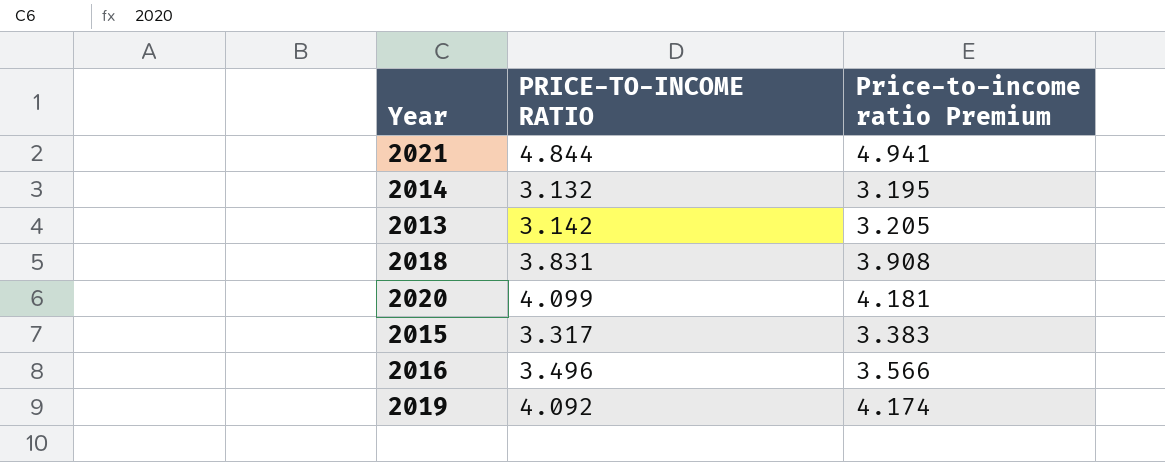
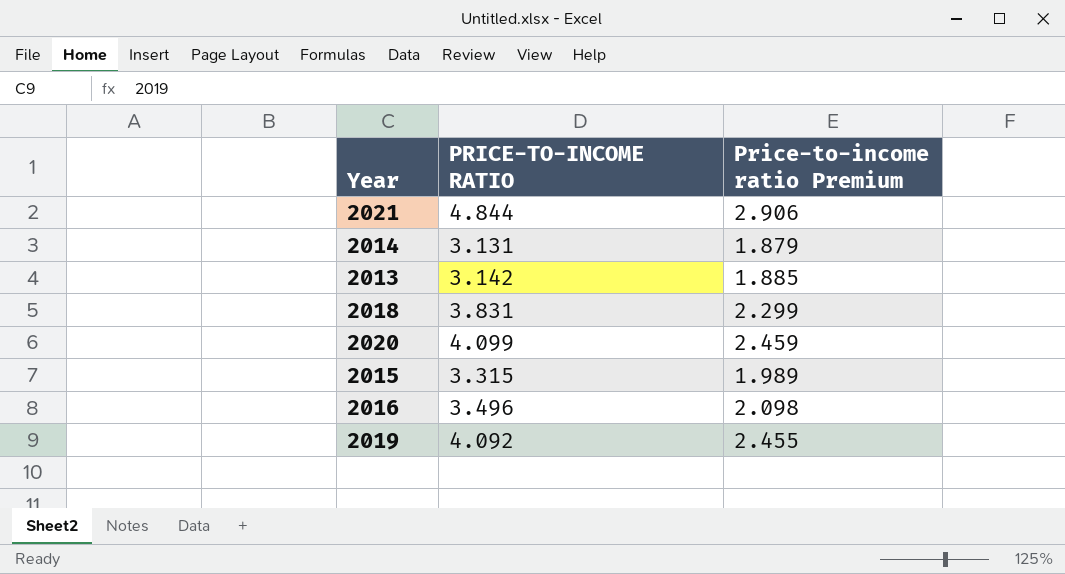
column Price-to-income ratio Premium | formula: [PRICE-TO-INCOME RATIO] * 1.02 -> [PRICE-TO-INCOME RATIO] * 0.6
2014 | PRICE-TO-INCOME RATIO: 3.132 -> 3.131
2015 | PRICE-TO-INCOME RATIO: 3.317 -> 3.315

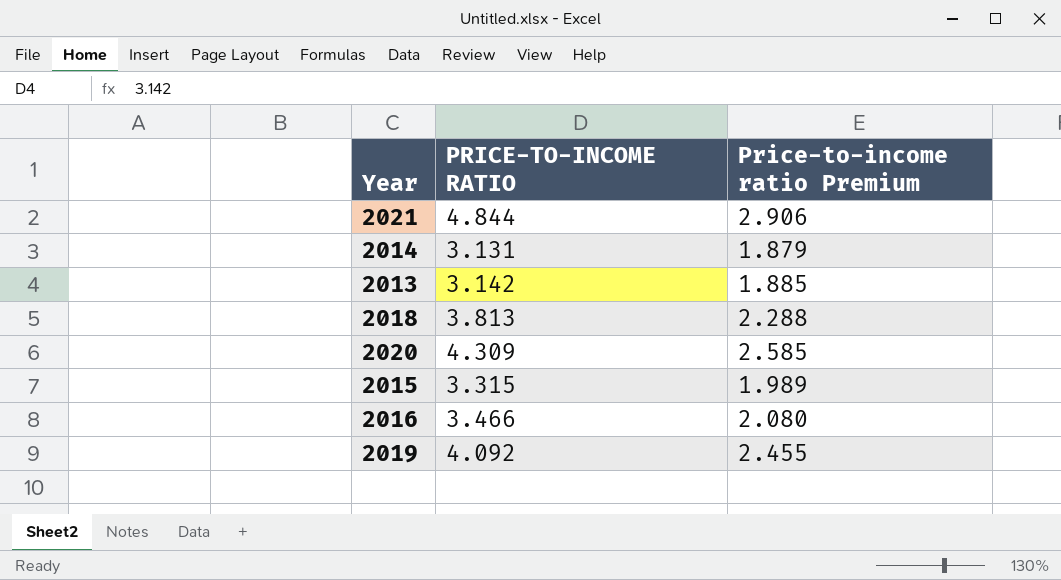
2018 | PRICE-TO-INCOME RATIO: 3.831 -> 3.813
2018 | Price-to-income ratio Premium: 2.299 -> 2.288
2020 | PRICE-TO-INCOME RATIO: 4.099 -> 4.309
2020 | Price-to-income ratio Premium: 2.459 -> 2.585
2016 | PRICE-TO-INCOME RATIO: 3.496 -> 3.466
2016 | Price-to-income ratio Premium: 2.098 -> 2.080

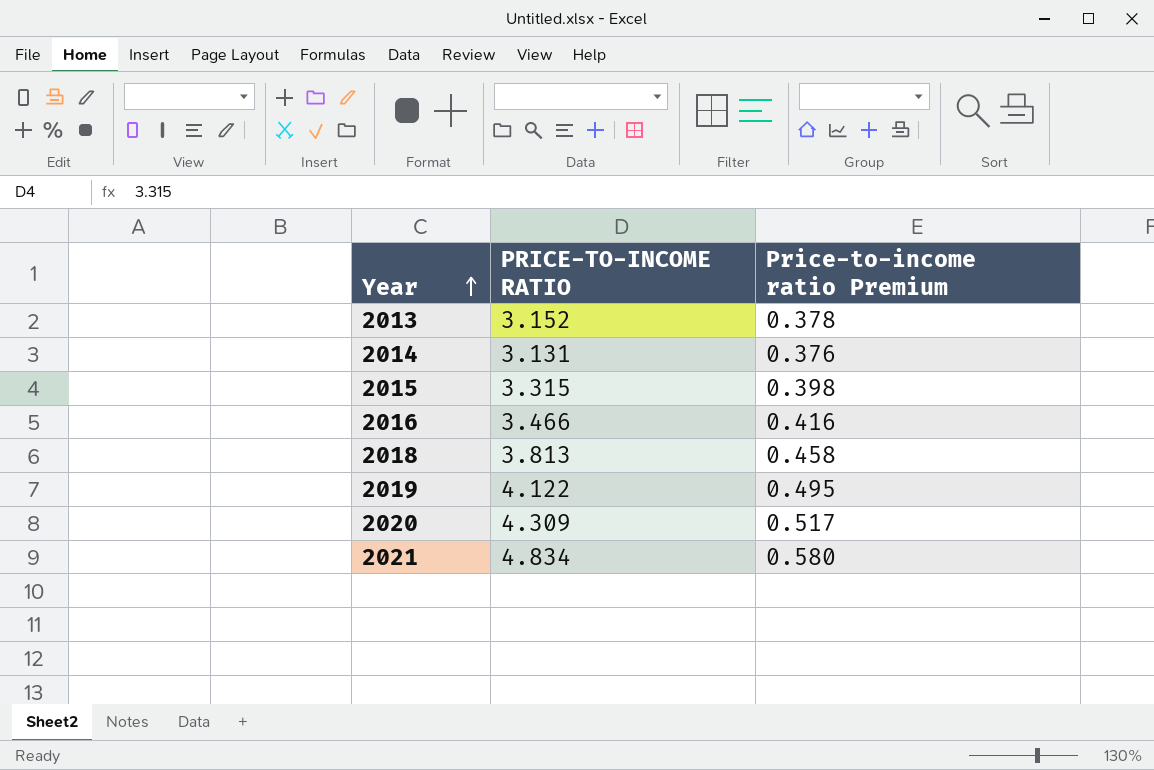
row order: none -> Year ascending
column Price-to-income ratio Premium | formula: [PRICE-TO-INCOME RATIO] * 0.6 -> [PRICE-TO-INCOME RATIO] * 0.12
2013 | PRICE-TO-INCOME RATIO: 3.142 -> 3.152
2019 | PRICE-TO-INCOME RATIO: 4.092 -> 4.122
2021 | PRICE-TO-INCOME RATIO: 4.844 -> 4.834

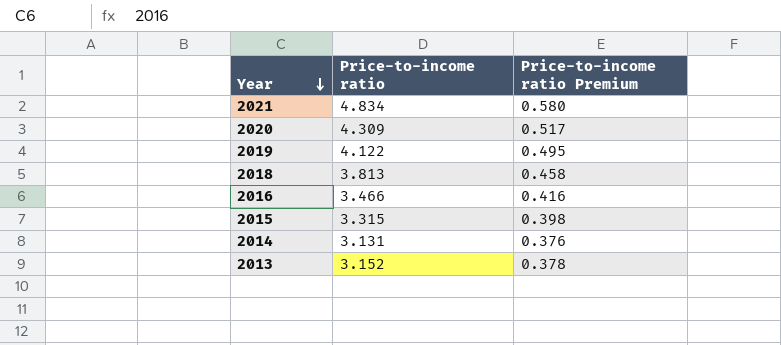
row order: Year ascending -> Year descending
column name: PRICE-TO-INCOME RATIO -> Price-to-income ratio

